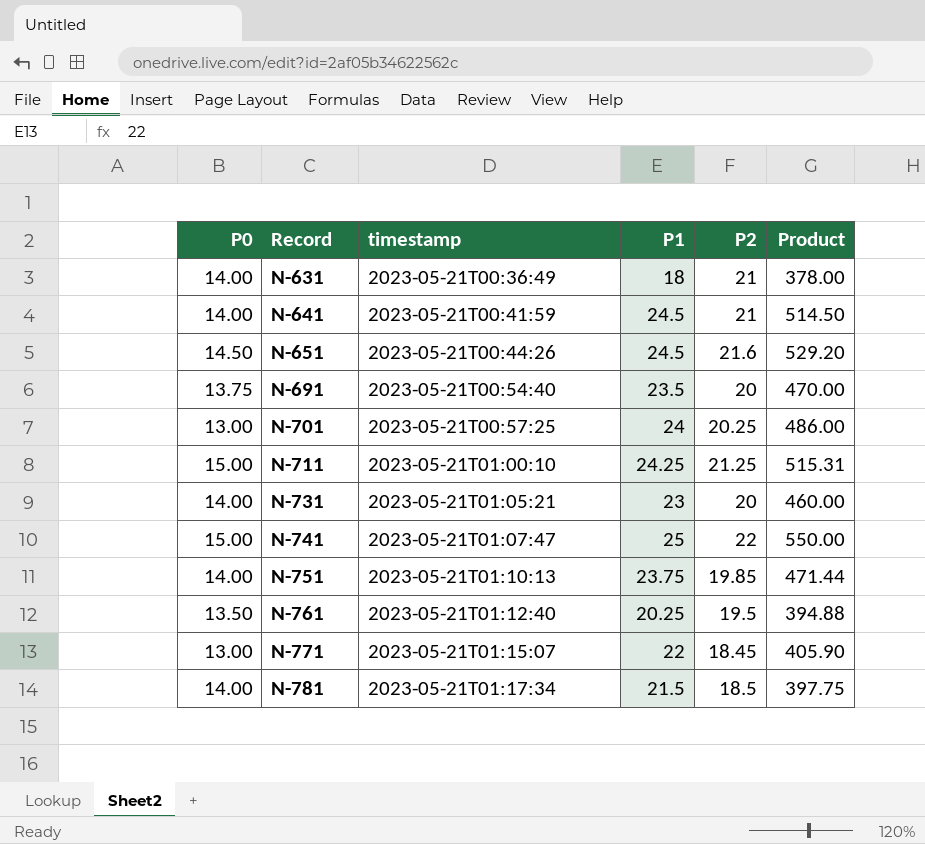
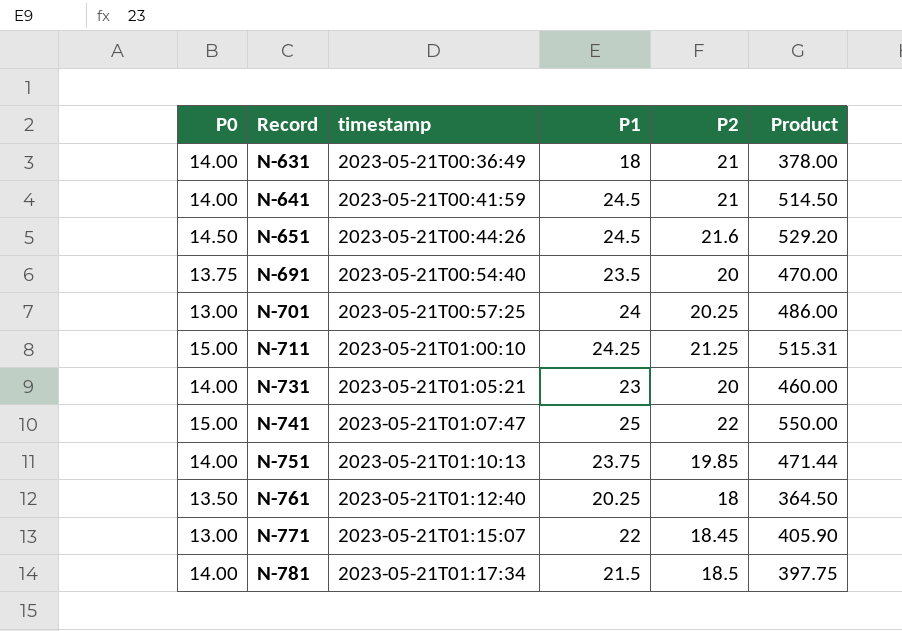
N-761 | P2: 19.5 -> 18
N-761 | Product: 394.88 -> 364.50

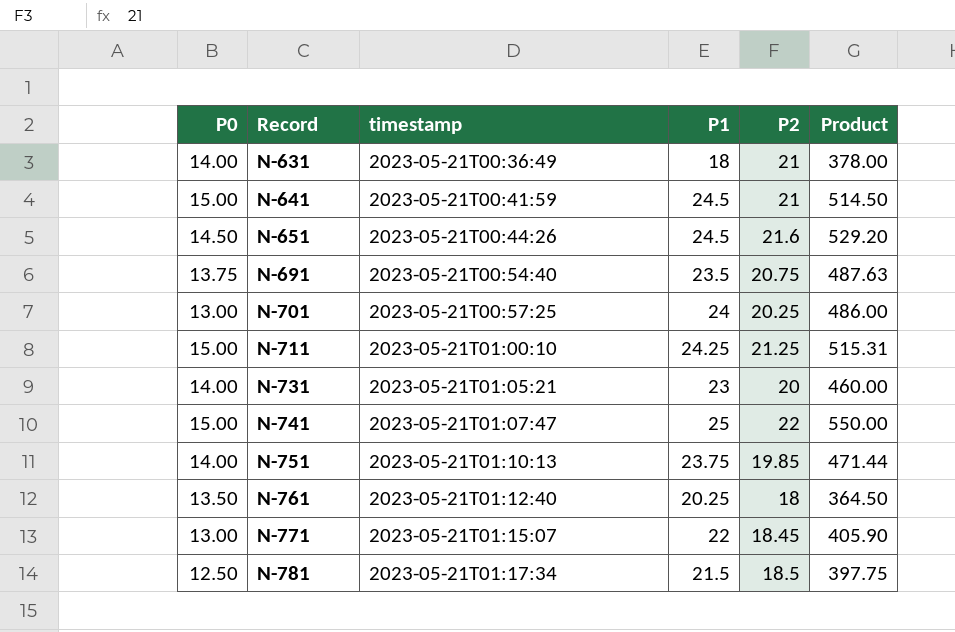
N-641 | P0: 14.00 -> 15.00
N-691 | P2: 20 -> 20.75
N-691 | Product: 470.00 -> 487.63
N-781 | P0: 14.00 -> 12.50

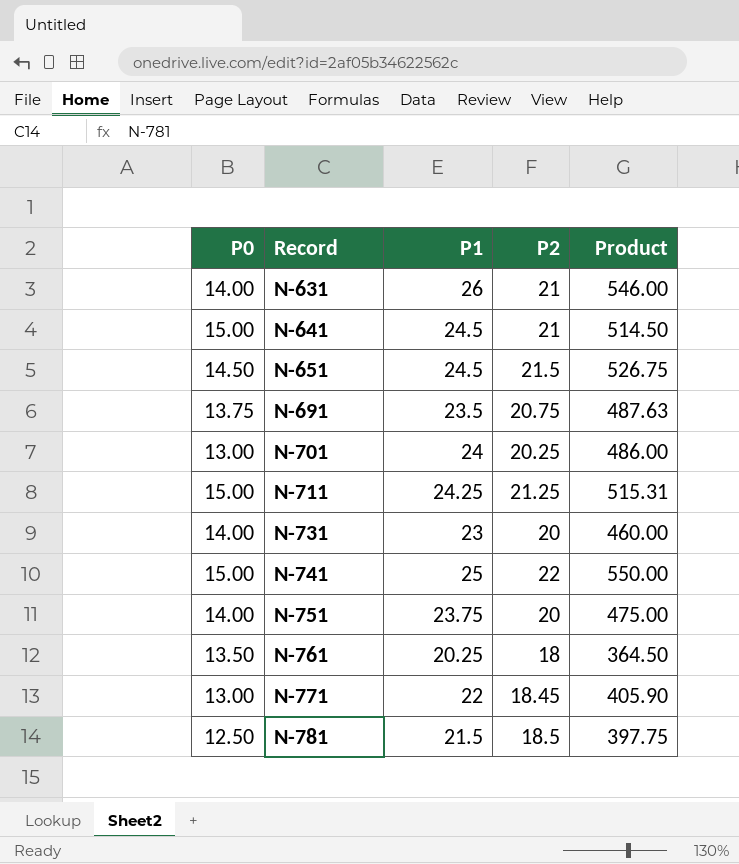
column timestamp | position: 3 -> none
N-631 | P1: 18 -> 26
N-631 | Product: 378.00 -> 546.00
N-651 | P2: 21.6 -> 21.5
N-651 | Product: 529.20 -> 526.75
N-751 | P2: 19.85 -> 20
N-751 | Product: 471.44 -> 475.00

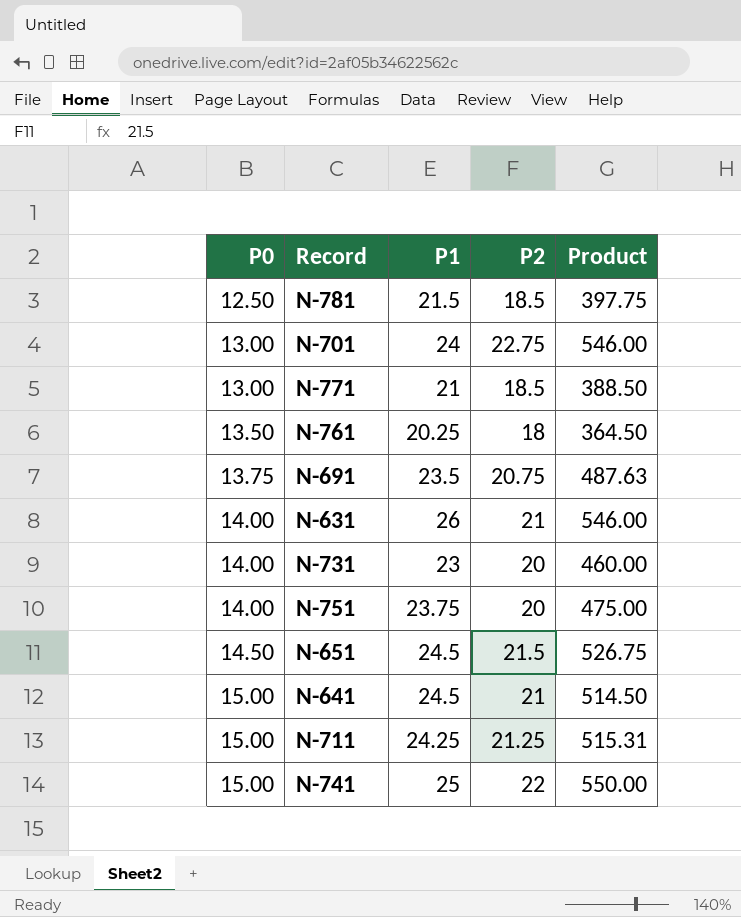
row order: Record ascending -> P0 ascending
N-701 | P2: 20.25 -> 22.75
N-701 | Product: 486.00 -> 546.00
N-771 | P1: 22 -> 21
N-771 | P2: 18.45 -> 18.5
N-771 | Product: 405.90 -> 388.50

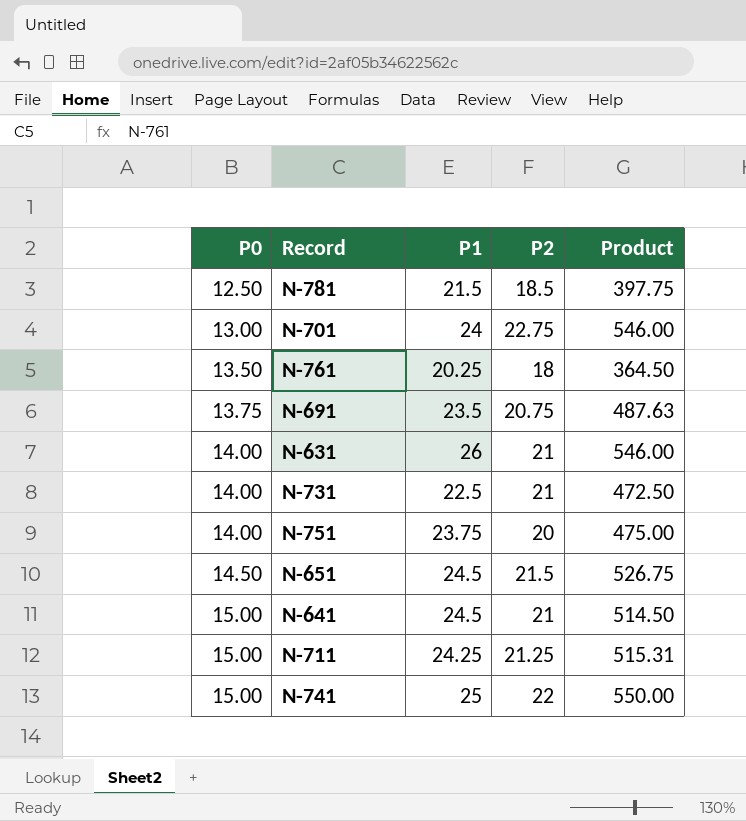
row N-771: 13.00 | 21 | 18.5 | 388.50 -> none
N-731 | P1: 23 -> 22.5
N-731 | P2: 20 -> 21
N-731 | Product: 460.00 -> 472.50

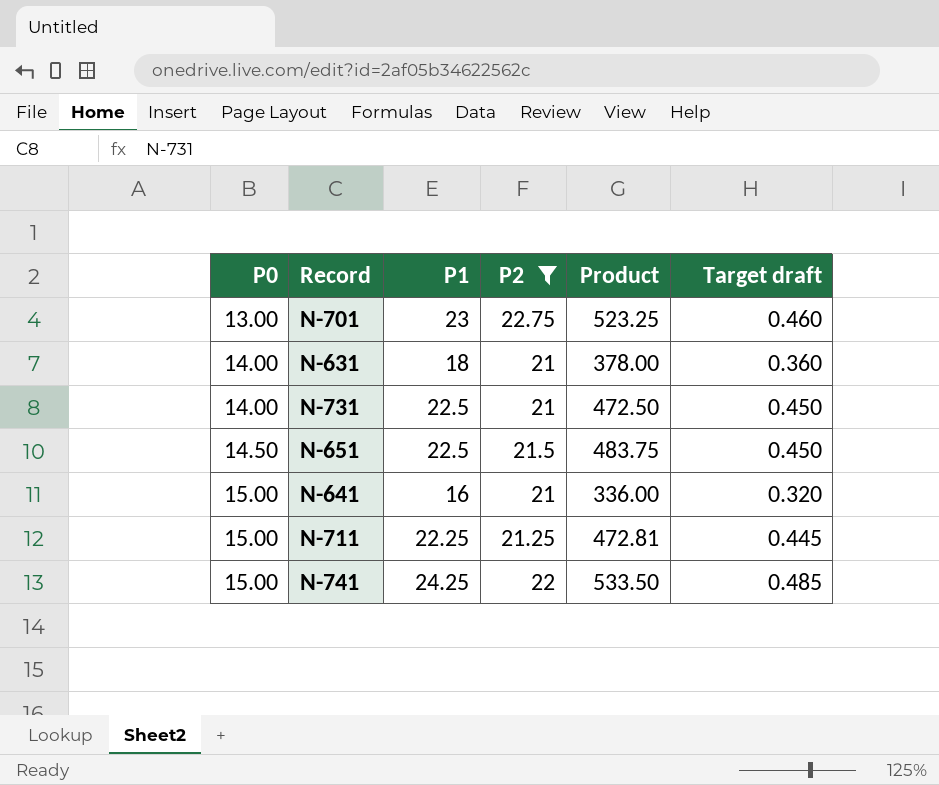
filter: none -> P2 >= 21
column Target draft | formula: none -> [P1] * 0.02
N-701 | P1: 24 -> 23
N-701 | Product: 546.00 -> 523.25
N-631 | P1: 26 -> 18
N-631 | Product: 546.00 -> 378.00
N-651 | P1: 24.5 -> 22.5
N-651 | Product: 526.75 -> 483.75
N-641 | P1: 24.5 -> 16
N-641 | Product: 514.50 -> 336.00
N-711 | P1: 24.25 -> 22.25
N-711 | Product: 515.31 -> 472.81
N-741 | P1: 25 -> 24.25
N-741 | Product: 550.00 -> 533.50

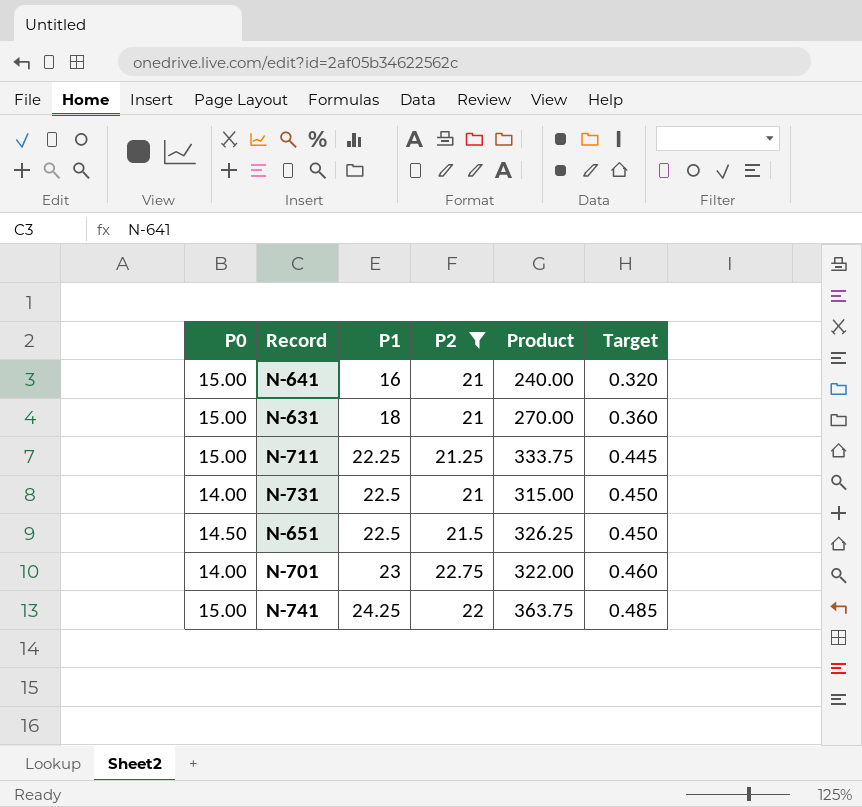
row order: P0 ascending -> P1 ascending
column Product | formula: [P1] * [P2] -> [P0] * [P1]
column name: Target draft -> Target
N-631 | P0: 14.00 -> 15.00
N-701 | P0: 13.00 -> 14.00

